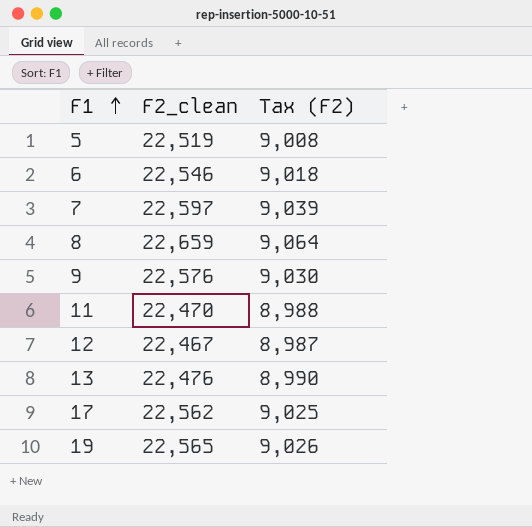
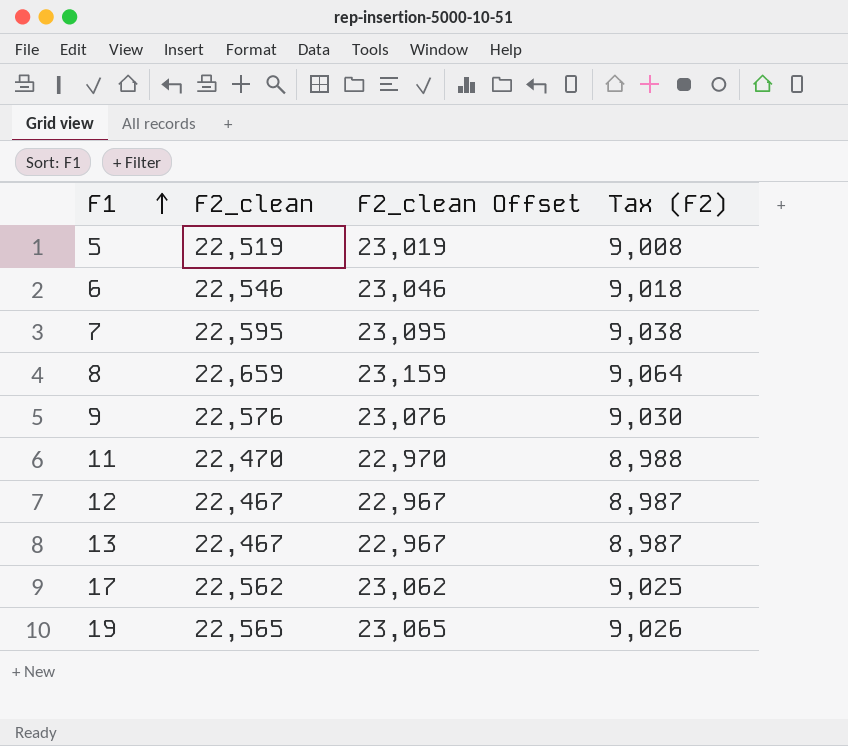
column F2_clean Offset | formula: none -> [F2_clean] + 500
7 | F2_clean: 22,597 -> 22,595
7 | Tax (F2): 9,039 -> 9,038
13 | F2_clean: 22,476 -> 22,467
13 | Tax (F2): 8,990 -> 8,987

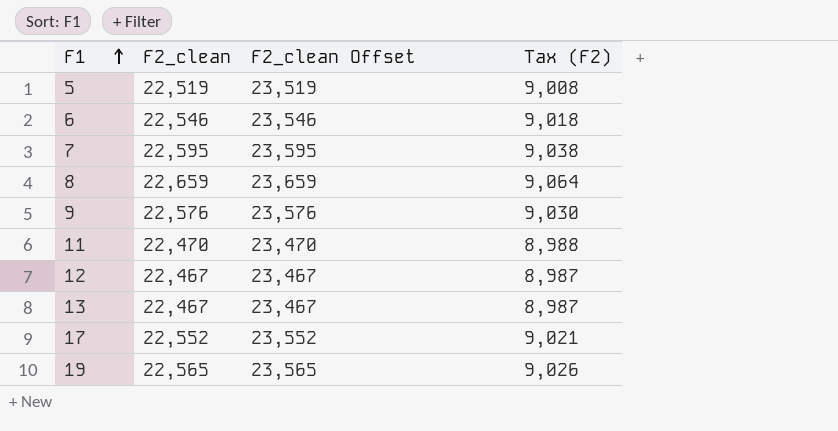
column F2_clean Offset | formula: [F2_clean] + 500 -> [F2_clean] + 1000
17 | F2_clean: 22,562 -> 22,552
17 | Tax (F2): 9,025 -> 9,021

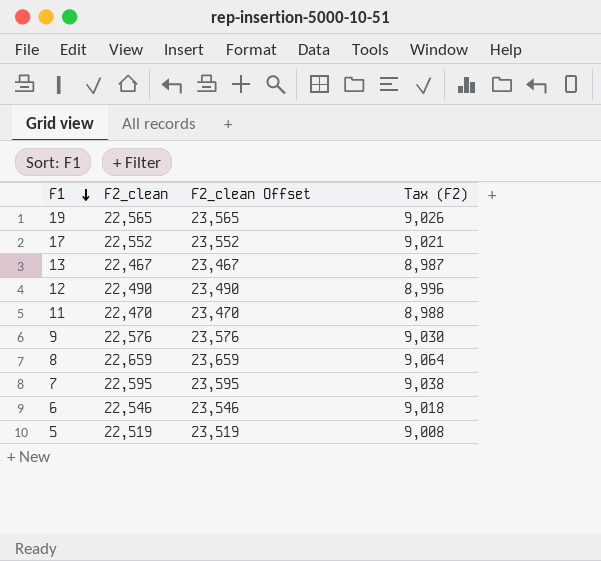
row order: F1 ascending -> F1 descending
12 | F2_clean: 22,467 -> 22,490
12 | F2_clean Offset: 23,467 -> 23,490
12 | Tax (F2): 8,987 -> 8,996

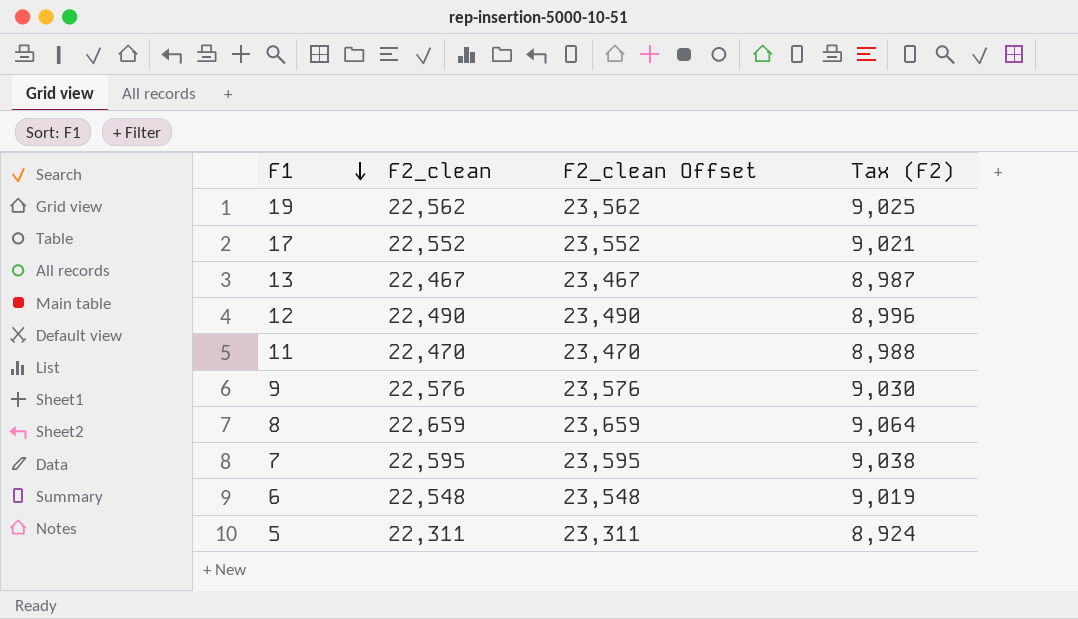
19 | F2_clean: 22,565 -> 22,562
19 | F2_clean Offset: 23,565 -> 23,562
19 | Tax (F2): 9,026 -> 9,025
6 | F2_clean: 22,546 -> 22,548
6 | F2_clean Offset: 23,546 -> 23,548
6 | Tax (F2): 9,018 -> 9,019
5 | F2_clean: 22,519 -> 22,311
5 | F2_clean Offset: 23,519 -> 23,311
5 | Tax (F2): 9,008 -> 8,924

